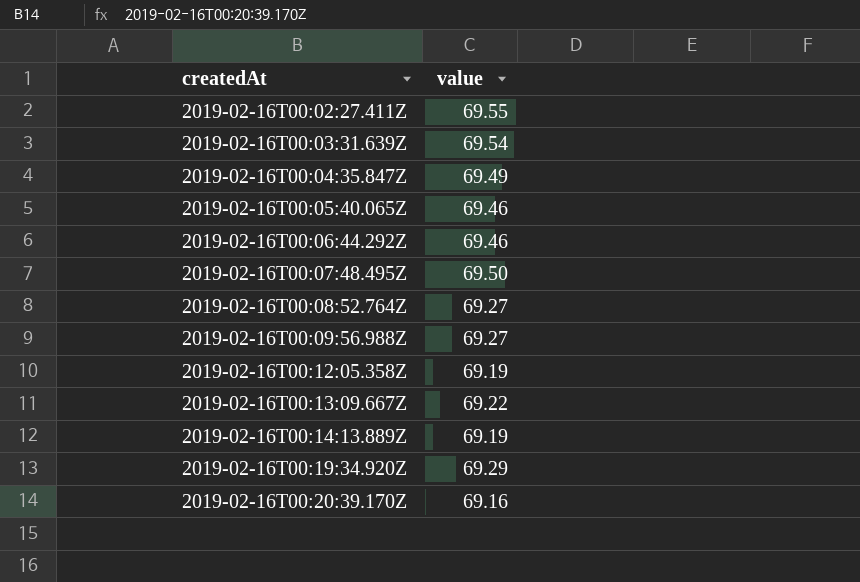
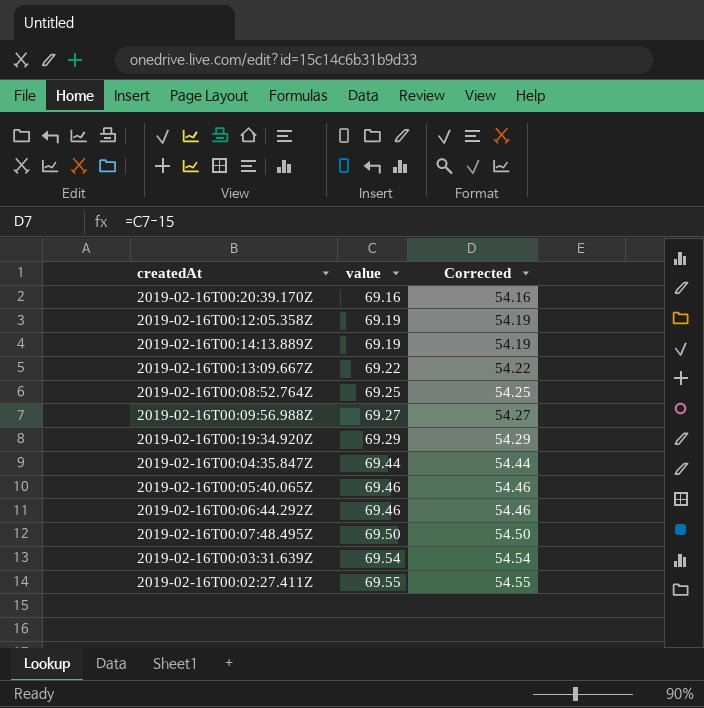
row order: createdAt ascending -> value ascending
column Corrected | formula: none -> [value] - 15
2019-02-16T00:08:52.764Z | value: 69.27 -> 69.25
2019-02-16T00:04:35.847Z | value: 69.49 -> 69.44

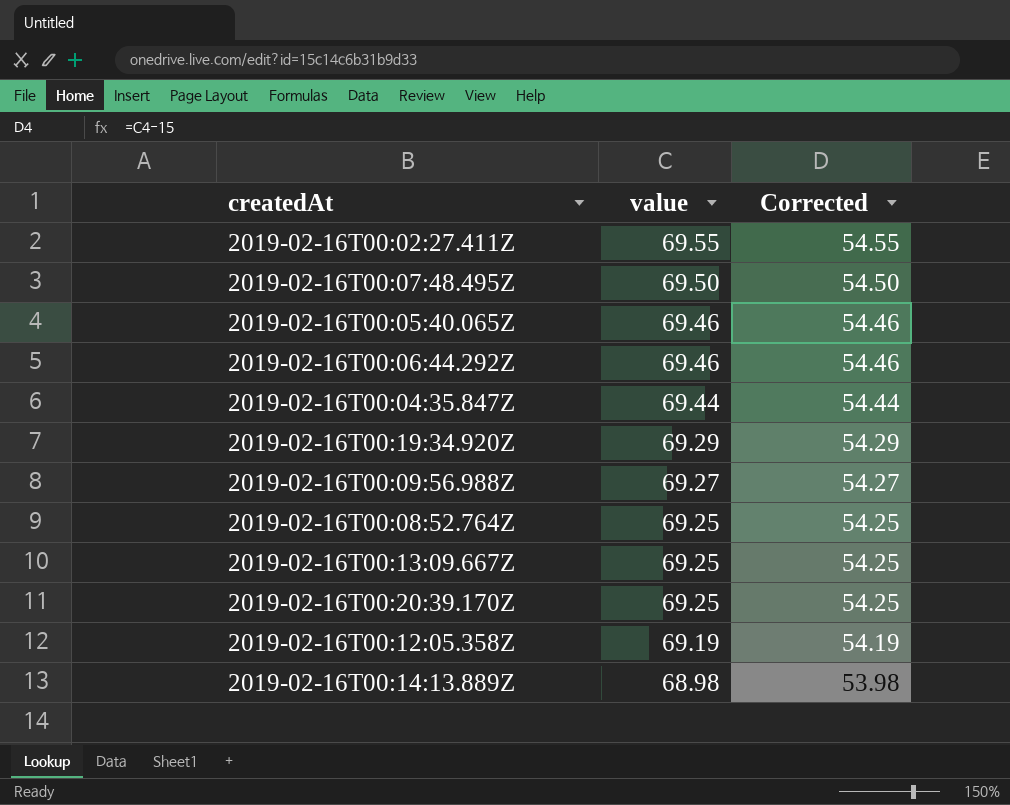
row order: value ascending -> value descending
row 2019-02-16T00:03:31.639Z: 69.54 | 54.54 -> none
2019-02-16T00:13:09.667Z | value: 69.22 -> 69.25
2019-02-16T00:13:09.667Z | Corrected: 54.22 -> 54.25
2019-02-16T00:20:39.170Z | value: 69.16 -> 69.25
2019-02-16T00:20:39.170Z | Corrected: 54.16 -> 54.25
2019-02-16T00:14:13.889Z | value: 69.19 -> 68.98
2019-02-16T00:14:13.889Z | Corrected: 54.19 -> 53.98

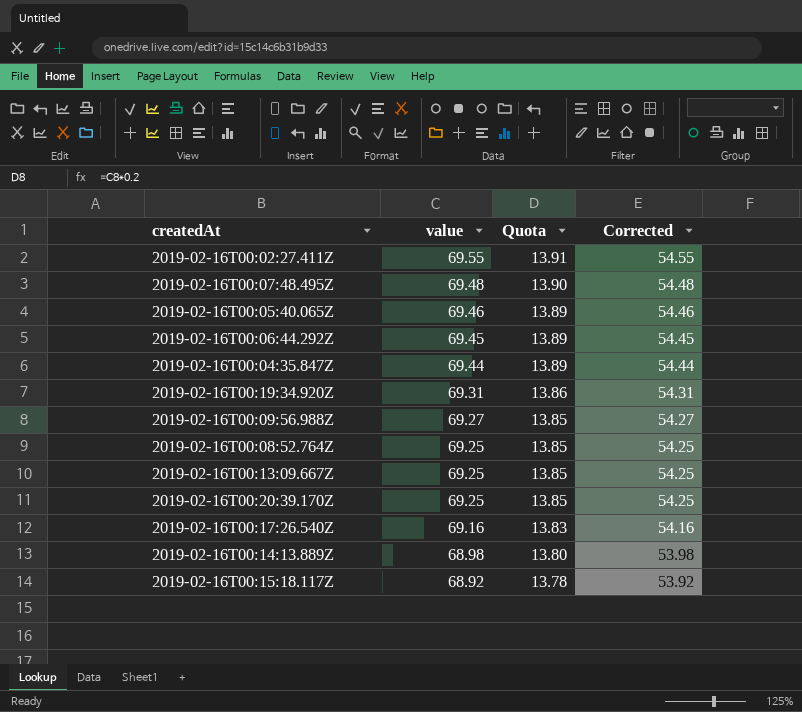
column Quota | formula: none -> [value] * 0.2
row 2019-02-16T00:12:05.358Z: 69.19 | 54.19 -> none
2019-02-16T00:07:48.495Z | value: 69.50 -> 69.48
2019-02-16T00:07:48.495Z | Corrected: 54.50 -> 54.48
2019-02-16T00:06:44.292Z | value: 69.46 -> 69.45
2019-02-16T00:06:44.292Z | Corrected: 54.46 -> 54.45
2019-02-16T00:19:34.920Z | value: 69.29 -> 69.31
2019-02-16T00:19:34.920Z | Corrected: 54.29 -> 54.31
row 2019-02-16T00:17:26.540Z: none -> 69.16 | 13.83 | 54.16
row 2019-02-16T00:15:18.117Z: none -> 68.92 | 13.78 | 53.92

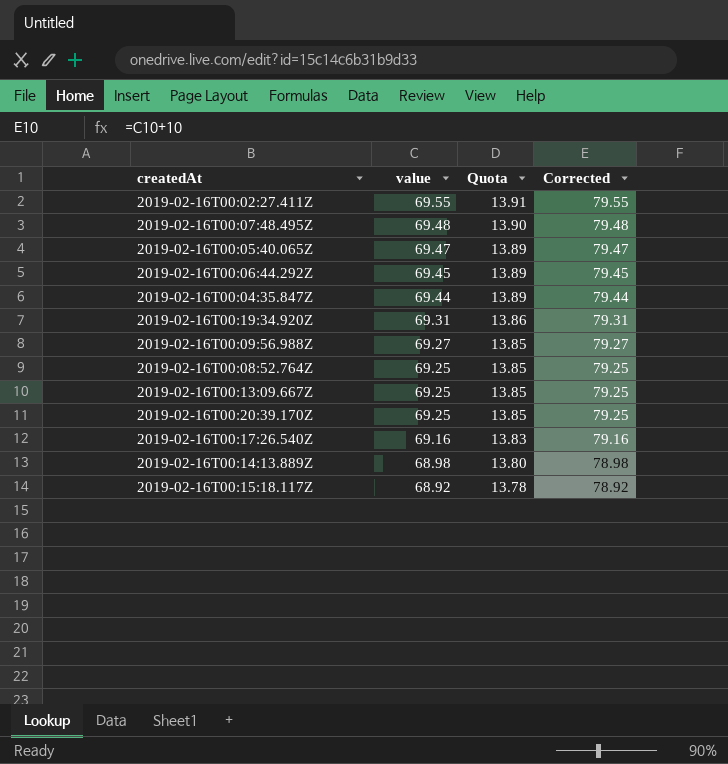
column Corrected | formula: [value] - 15 -> [value] + 10
2019-02-16T00:05:40.065Z | value: 69.46 -> 69.47

